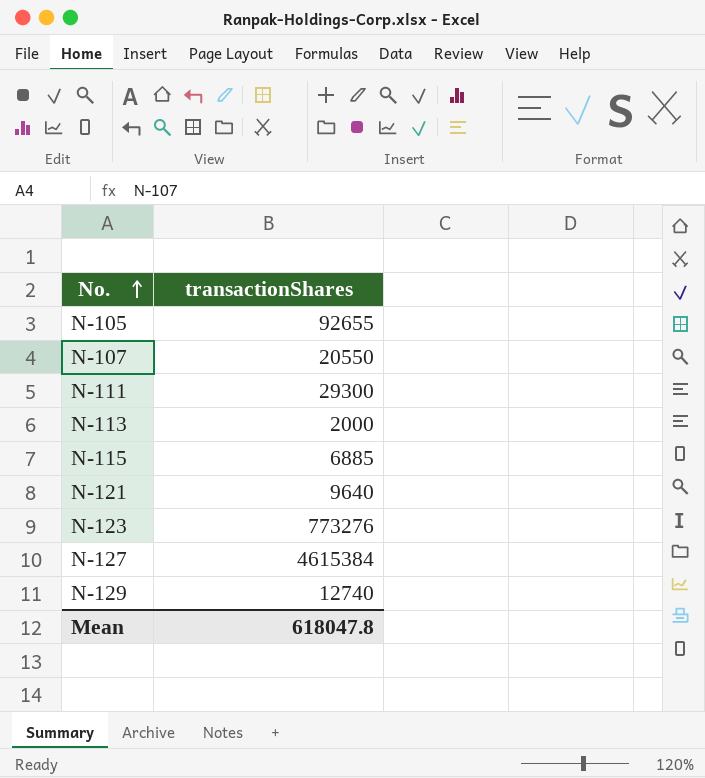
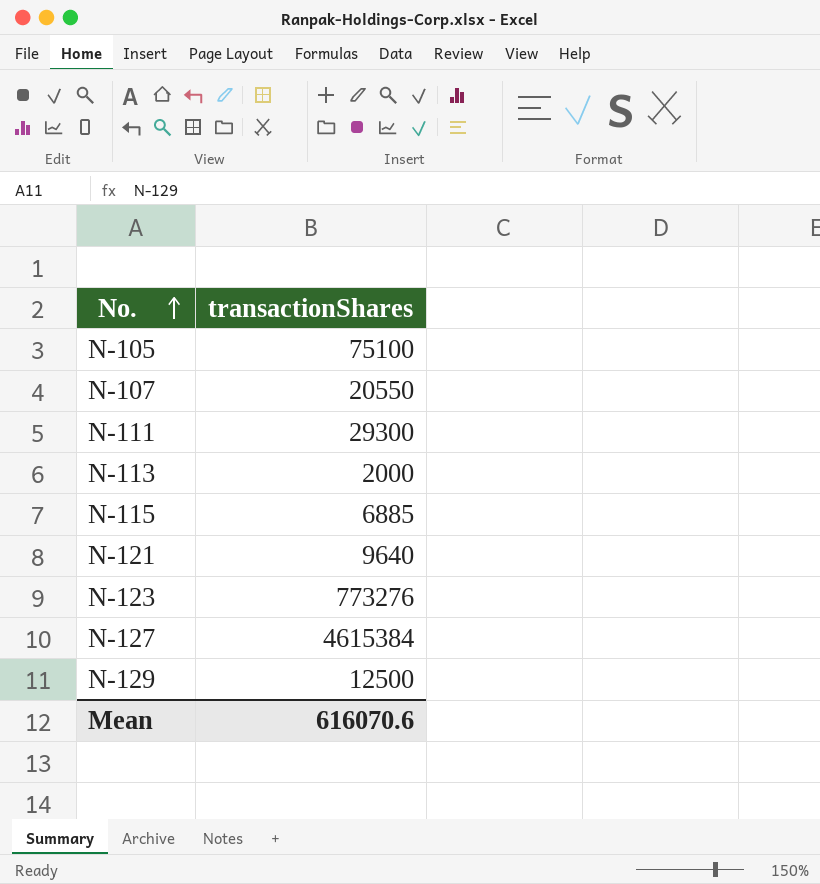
N-105 | transactionShares: 92655 -> 75100
N-129 | transactionShares: 12740 -> 12500
Mean | transactionShares: 618047.8 -> 616070.6

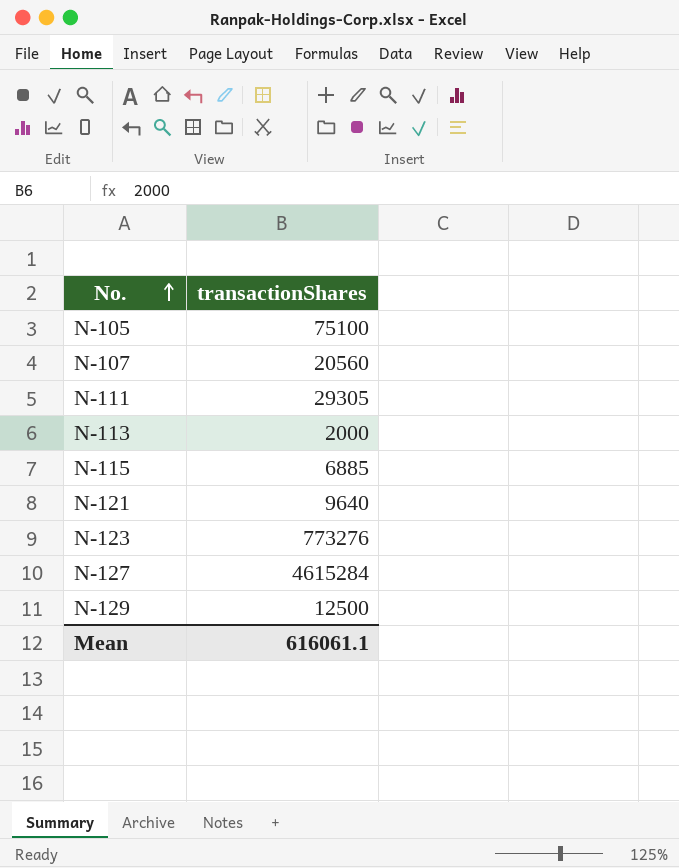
N-107 | transactionShares: 20550 -> 20560
N-111 | transactionShares: 29300 -> 29305
N-127 | transactionShares: 4615384 -> 4615284
Mean | transactionShares: 616070.6 -> 616061.1

